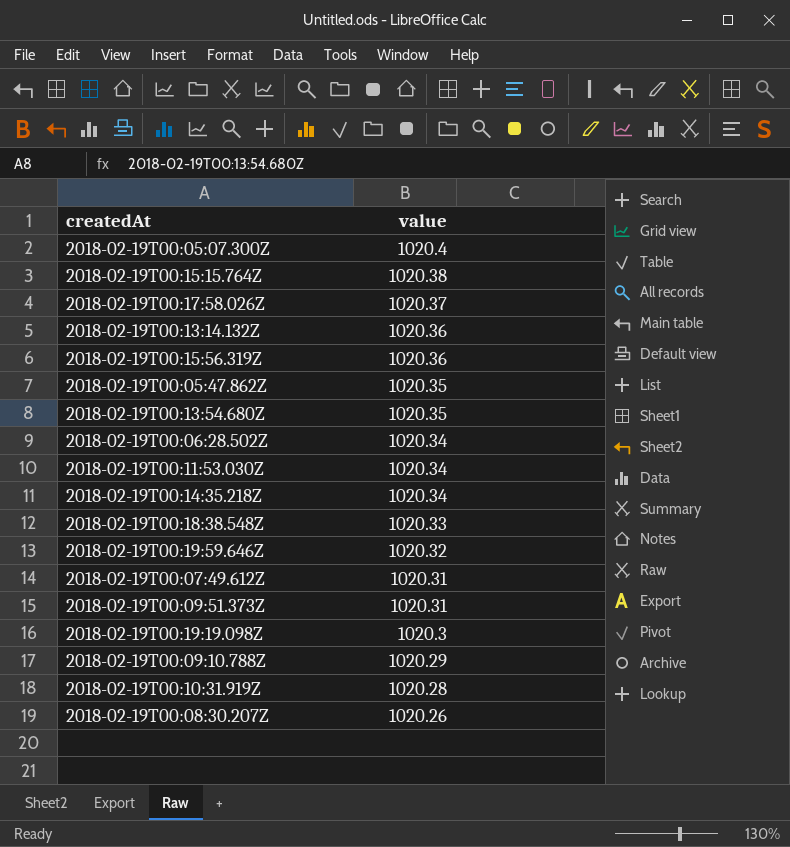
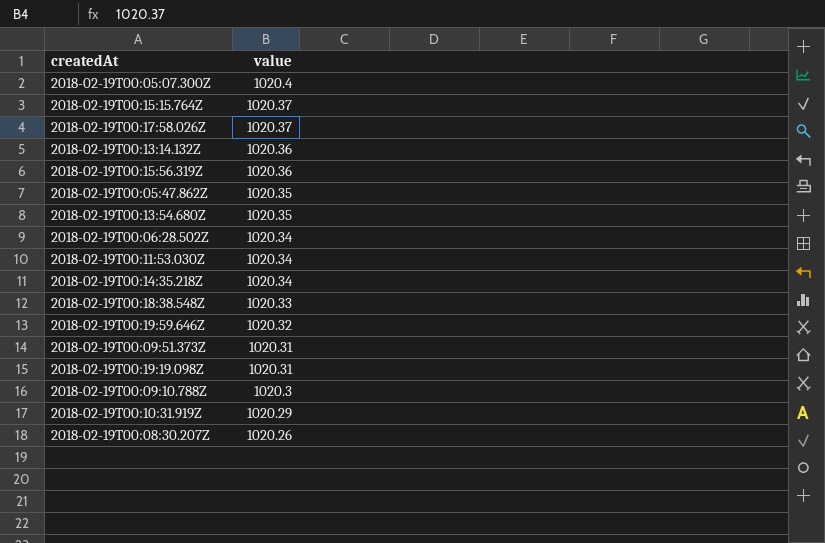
row 2018-02-19T00:07:49.612Z: 1020.31 -> none
2018-02-19T00:15:15.764Z | value: 1020.38 -> 1020.37
2018-02-19T00:19:19.098Z | value: 1020.3 -> 1020.31
2018-02-19T00:09:10.788Z | value: 1020.29 -> 1020.3
2018-02-19T00:10:31.919Z | value: 1020.28 -> 1020.29

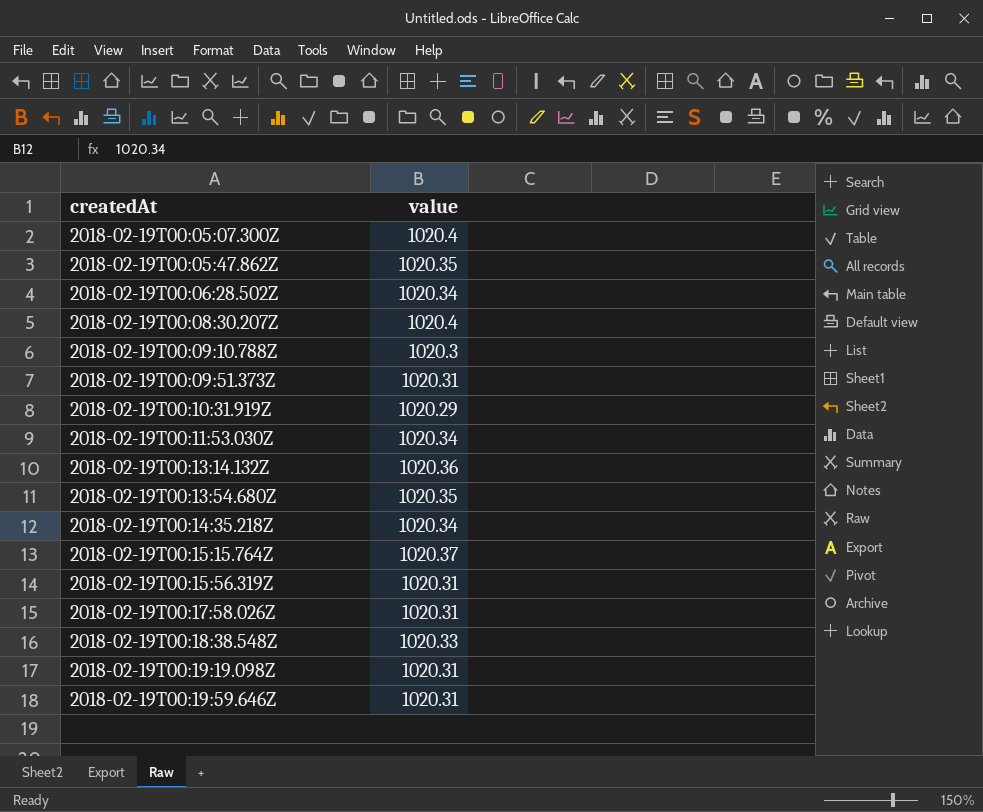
row order: value descending -> createdAt ascending
2018-02-19T00:08:30.207Z | value: 1020.26 -> 1020.4
2018-02-19T00:15:56.319Z | value: 1020.36 -> 1020.31
2018-02-19T00:17:58.026Z | value: 1020.37 -> 1020.31
2018-02-19T00:19:59.646Z | value: 1020.32 -> 1020.31

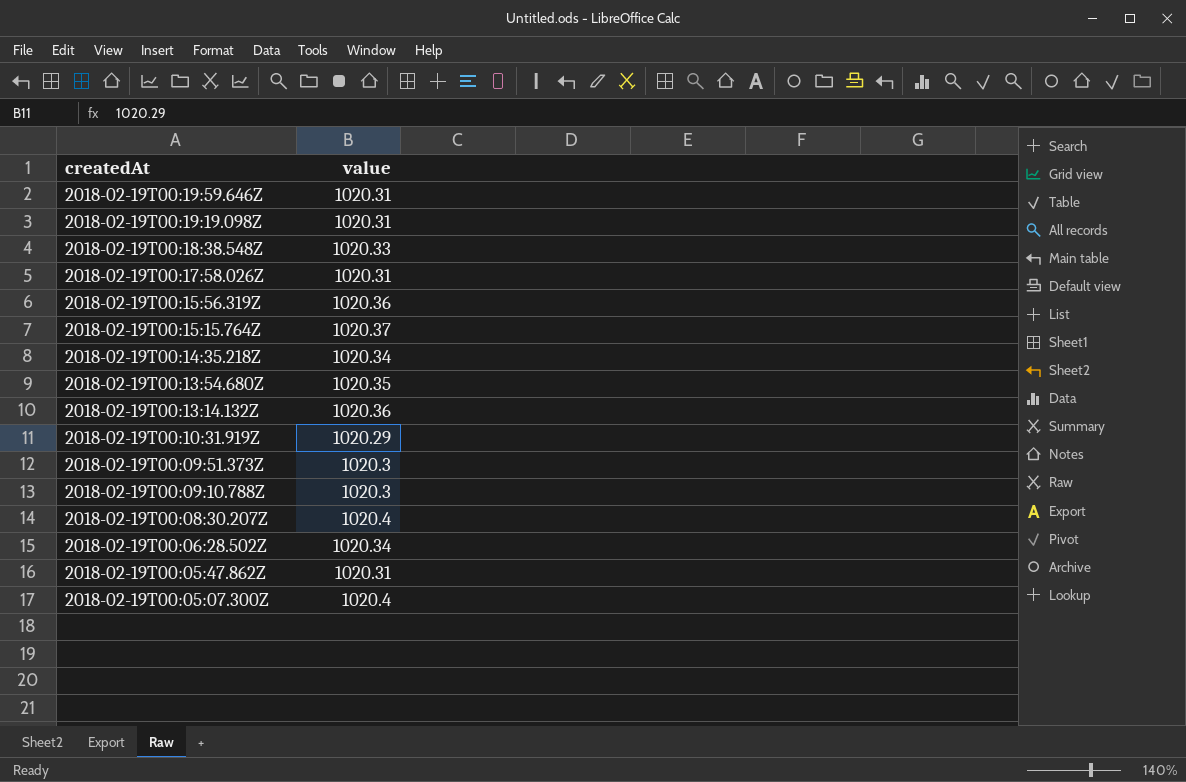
row order: createdAt ascending -> createdAt descending
row 2018-02-19T00:11:53.030Z: 1020.34 -> none
2018-02-19T00:15:56.319Z | value: 1020.31 -> 1020.36
2018-02-19T00:09:51.373Z | value: 1020.31 -> 1020.3
2018-02-19T00:05:47.862Z | value: 1020.35 -> 1020.31

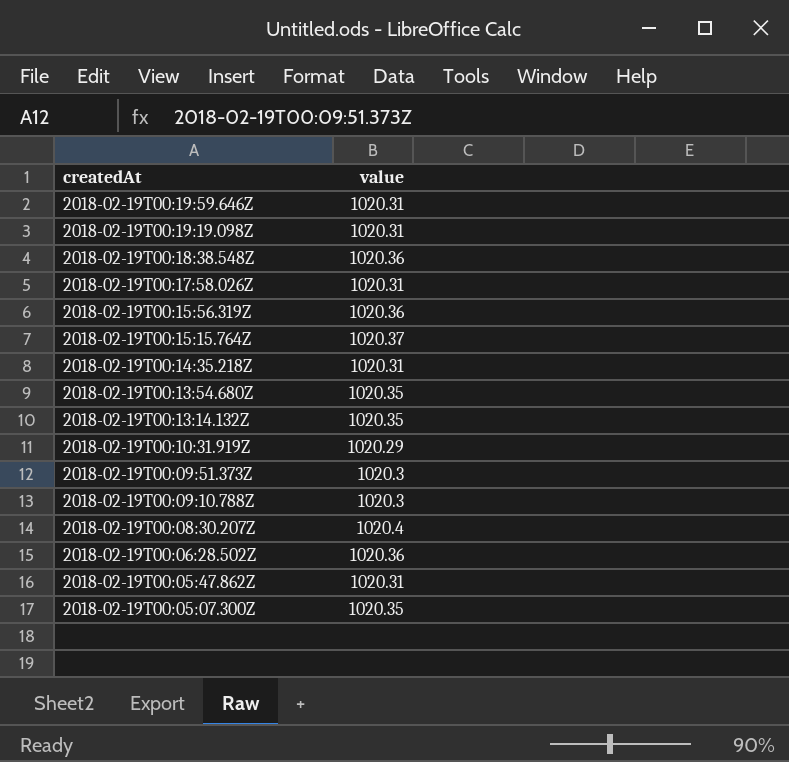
2018-02-19T00:18:38.548Z | value: 1020.33 -> 1020.36
2018-02-19T00:14:35.218Z | value: 1020.34 -> 1020.31
2018-02-19T00:13:14.132Z | value: 1020.36 -> 1020.35
2018-02-19T00:06:28.502Z | value: 1020.34 -> 1020.36
2018-02-19T00:05:07.300Z | value: 1020.4 -> 1020.35

